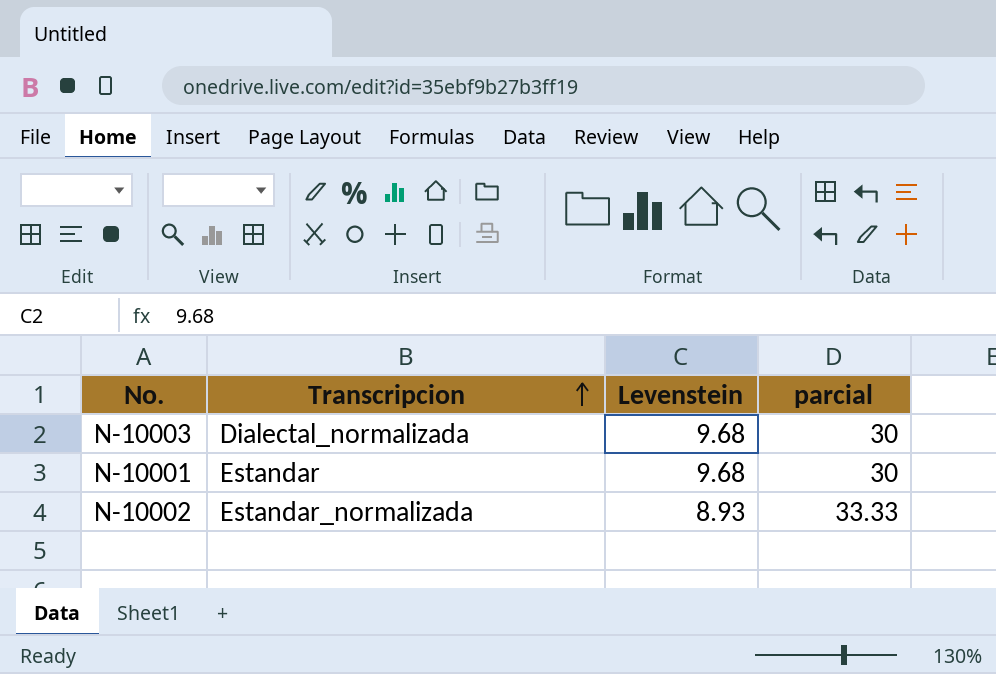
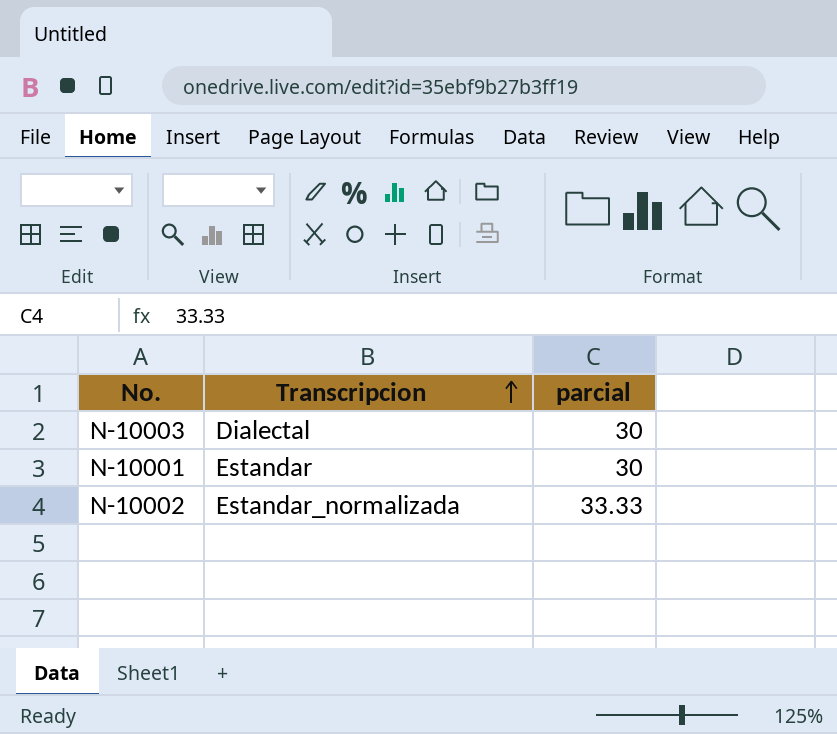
column Levenstein | position: 3 -> none
N-10003 | Transcripcion: Dialectal_normalizada -> Dialectal

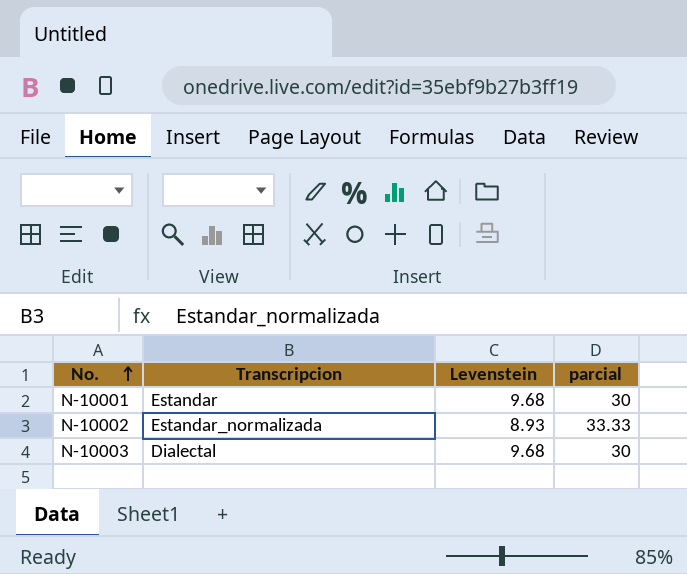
row order: Transcripcion ascending -> No. ascending
column Levenstein | position: none -> 3

